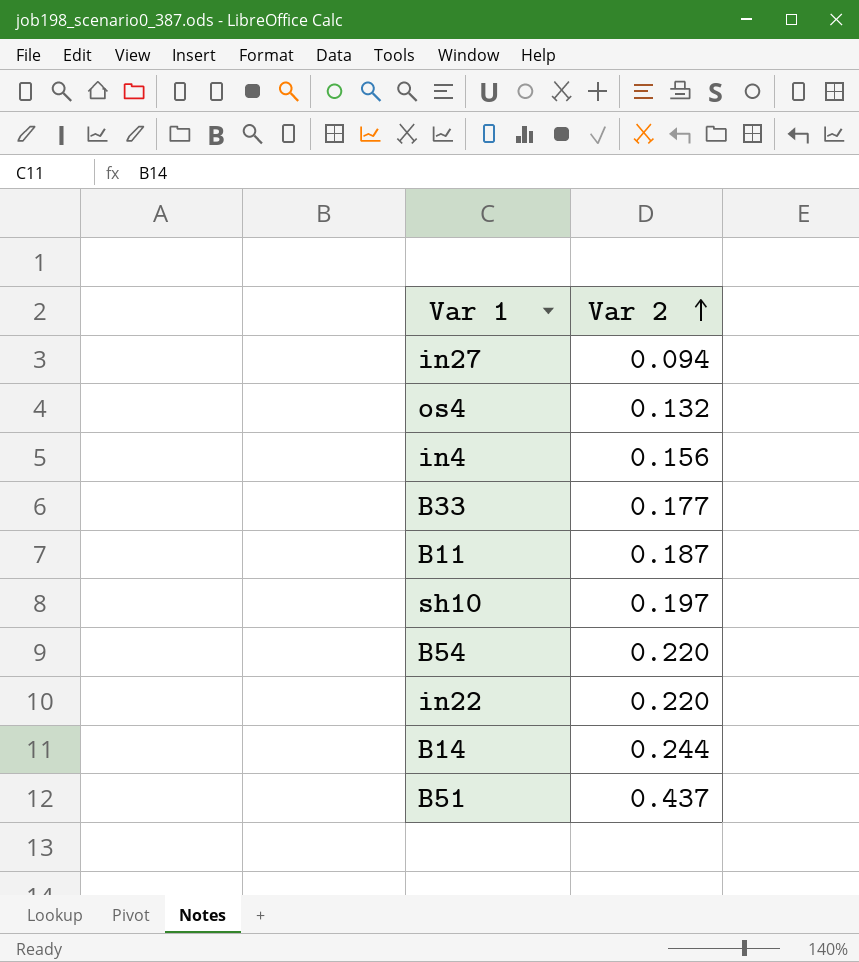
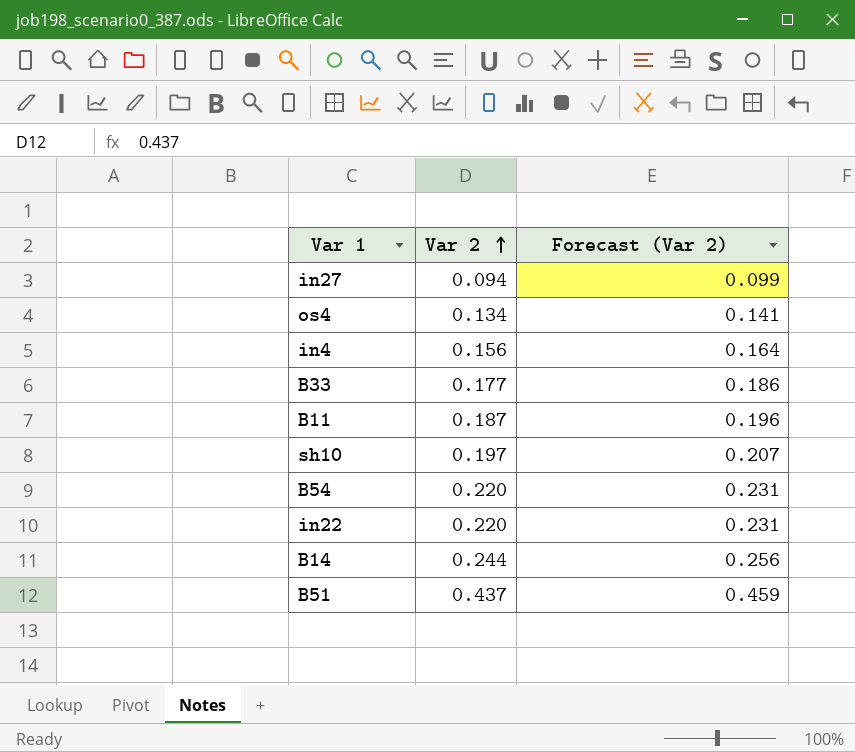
column Forecast (Var 2) | formula: none -> [Var 2] * 1.05
os4 | Var 2: 0.132 -> 0.134

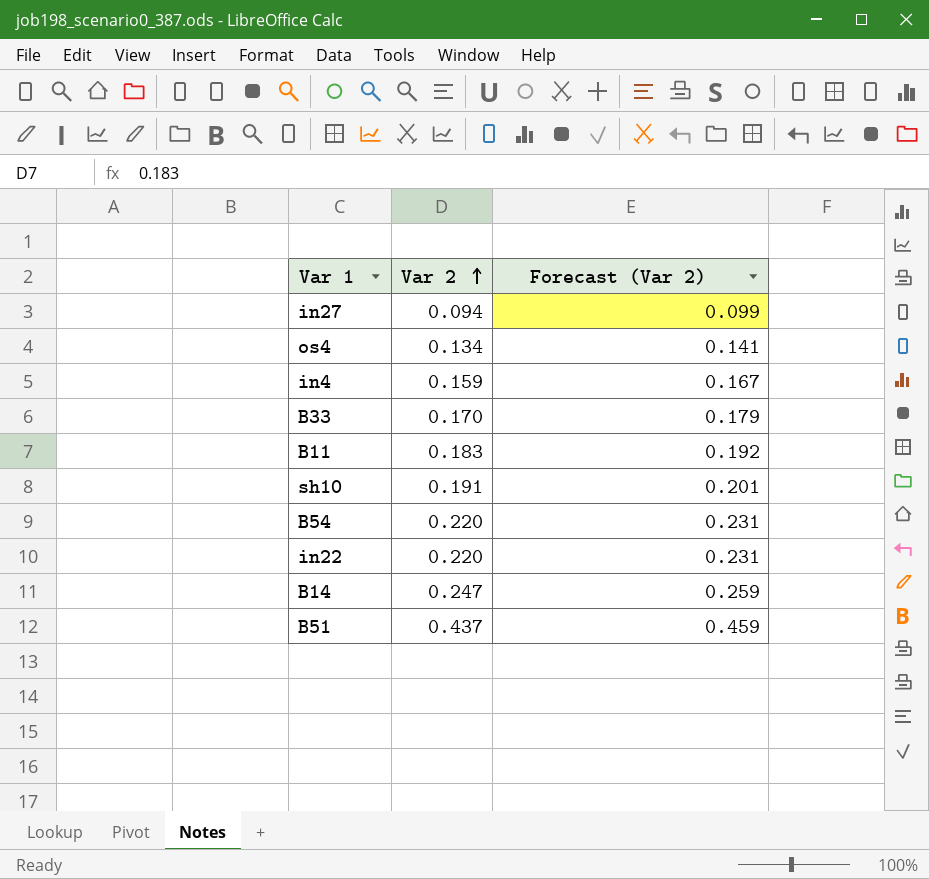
in4 | Var 2: 0.156 -> 0.159
in4 | Forecast (Var 2): 0.164 -> 0.167
B33 | Var 2: 0.177 -> 0.170
B33 | Forecast (Var 2): 0.186 -> 0.179
B11 | Var 2: 0.187 -> 0.183
B11 | Forecast (Var 2): 0.196 -> 0.192
sh10 | Var 2: 0.197 -> 0.191
sh10 | Forecast (Var 2): 0.207 -> 0.201
B14 | Var 2: 0.244 -> 0.247
B14 | Forecast (Var 2): 0.256 -> 0.259

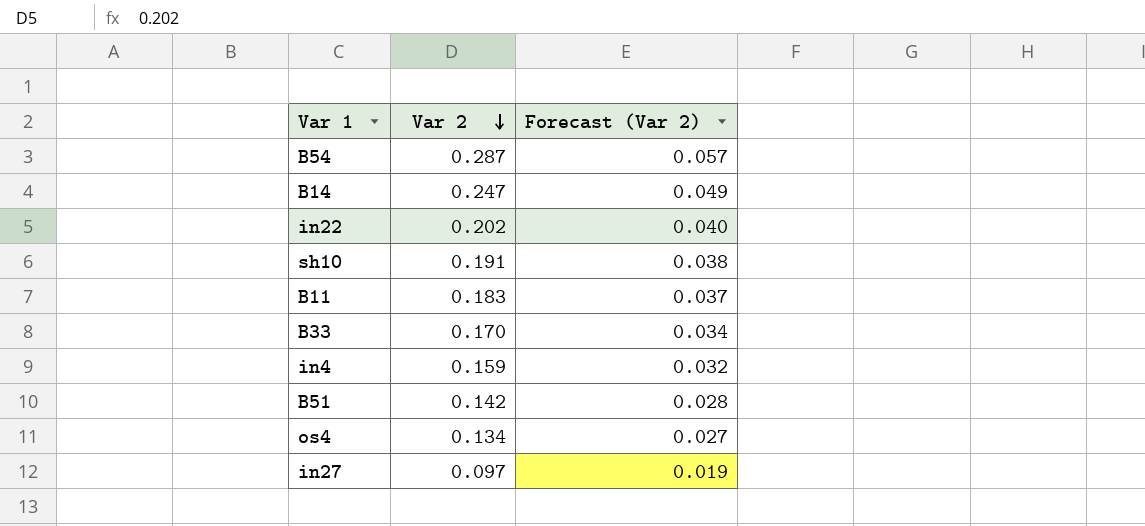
row order: Var 2 ascending -> Var 2 descending
column Forecast (Var 2) | formula: [Var 2] * 1.05 -> [Var 2] * 0.2
B54 | Var 2: 0.220 -> 0.287
in22 | Var 2: 0.220 -> 0.202
B51 | Var 2: 0.437 -> 0.142
in27 | Var 2: 0.094 -> 0.097

